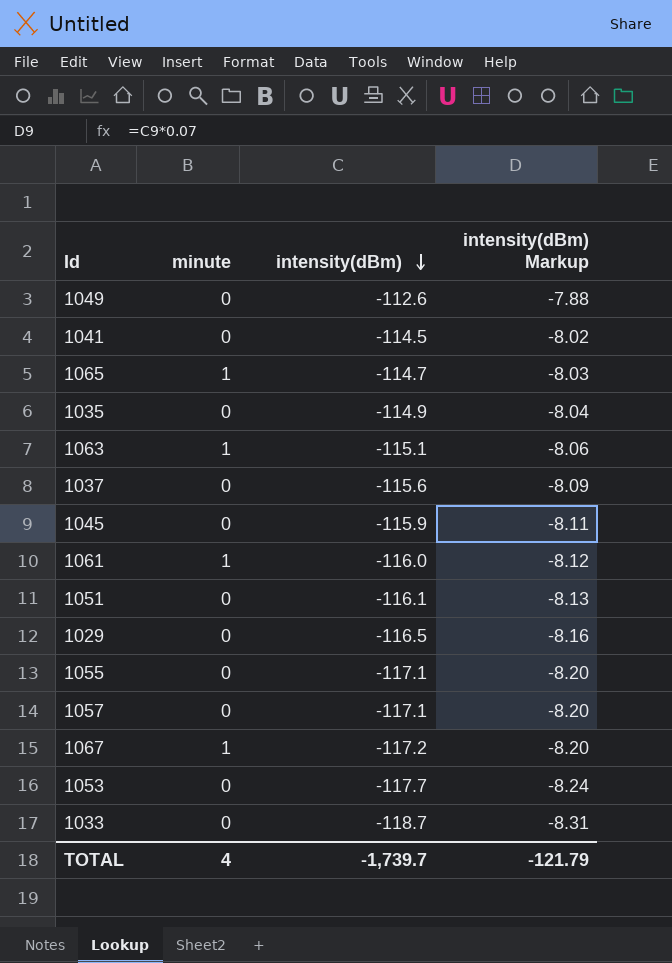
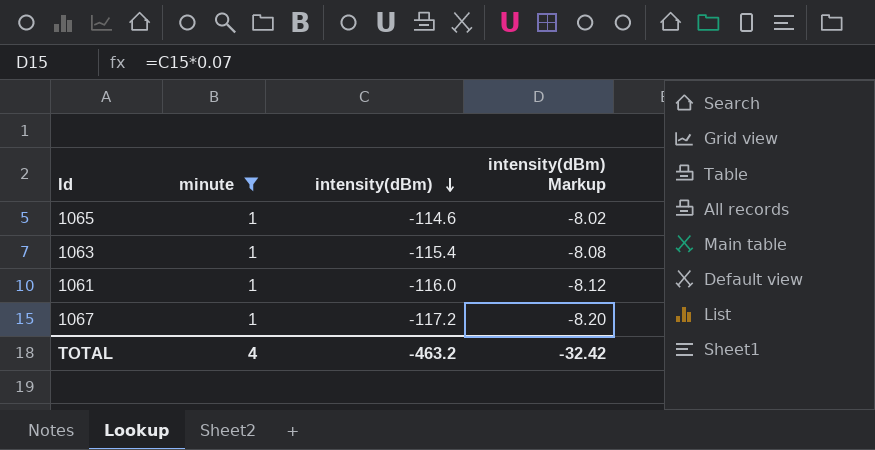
filter: none -> minute = 1
1065 | intensity(dBm): -114.7 -> -114.6
1065 | intensity(dBm) Markup: -8.03 -> -8.02
1063 | intensity(dBm): -115.1 -> -115.4
1063 | intensity(dBm) Markup: -8.06 -> -8.08
TOTAL | intensity(dBm): -1,739.7 -> -463.2
TOTAL | intensity(dBm) Markup: -121.79 -> -32.42

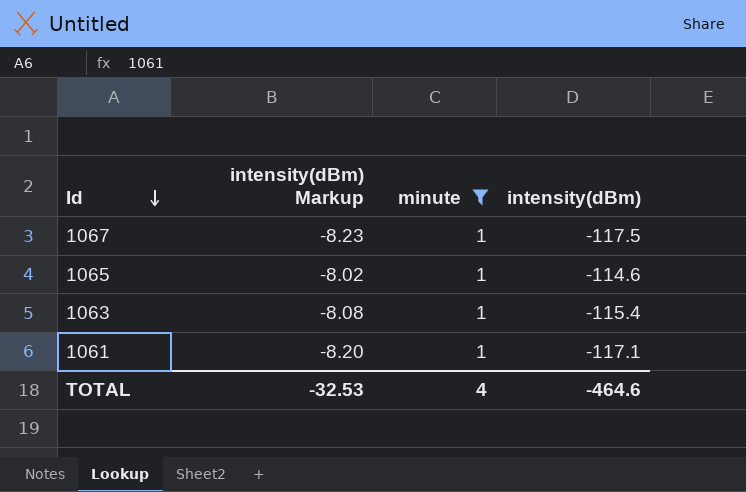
row order: intensity(dBm) descending -> Id descending
column intensity(dBm) Markup | position: 4 -> 2
1067 | intensity(dBm) Markup: -8.20 -> -8.23
1067 | intensity(dBm): -117.2 -> -117.5
1061 | intensity(dBm) Markup: -8.12 -> -8.20
1061 | intensity(dBm): -116.0 -> -117.1
TOTAL | intensity(dBm) Markup: -32.42 -> -32.53
TOTAL | intensity(dBm): -463.2 -> -464.6

